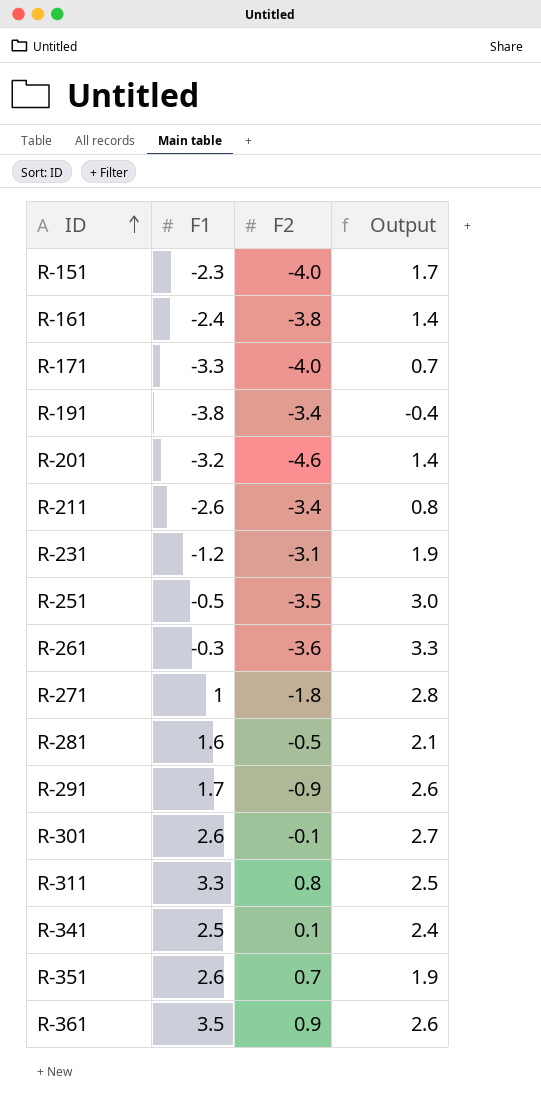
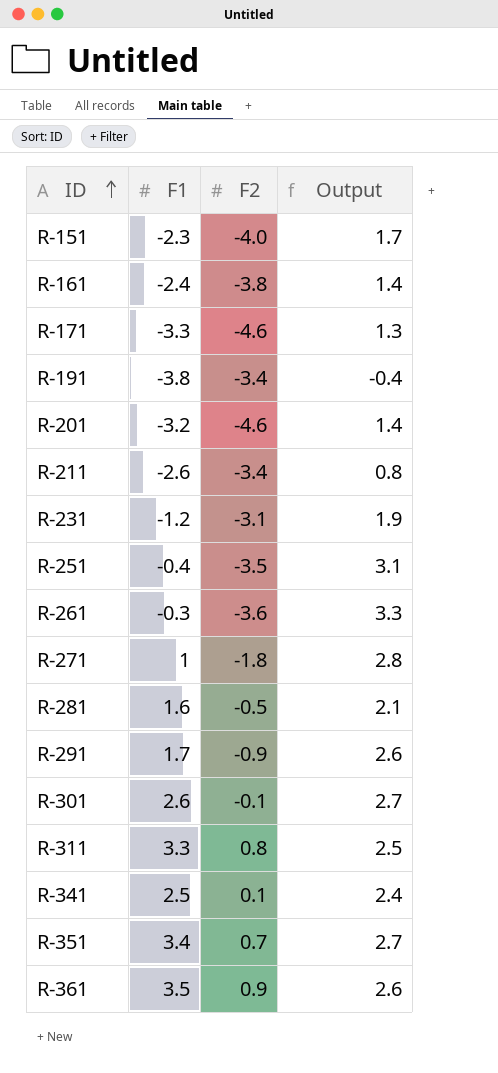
R-171 | F2: -4.0 -> -4.6
R-171 | Output: 0.7 -> 1.3
R-251 | F1: -0.5 -> -0.4
R-251 | Output: 3.0 -> 3.1
R-351 | F1: 2.6 -> 3.4
R-351 | Output: 1.9 -> 2.7

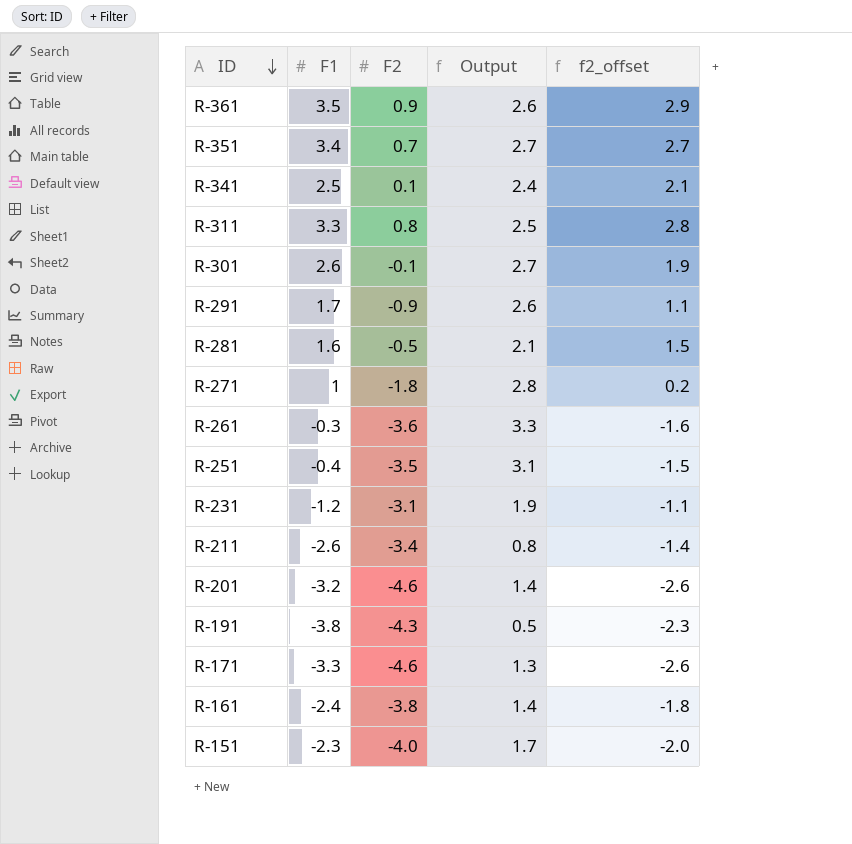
row order: ID ascending -> ID descending
column f2_offset | formula: none -> [F2] + 2
R-191 | F2: -3.4 -> -4.3
R-191 | Output: -0.4 -> 0.5

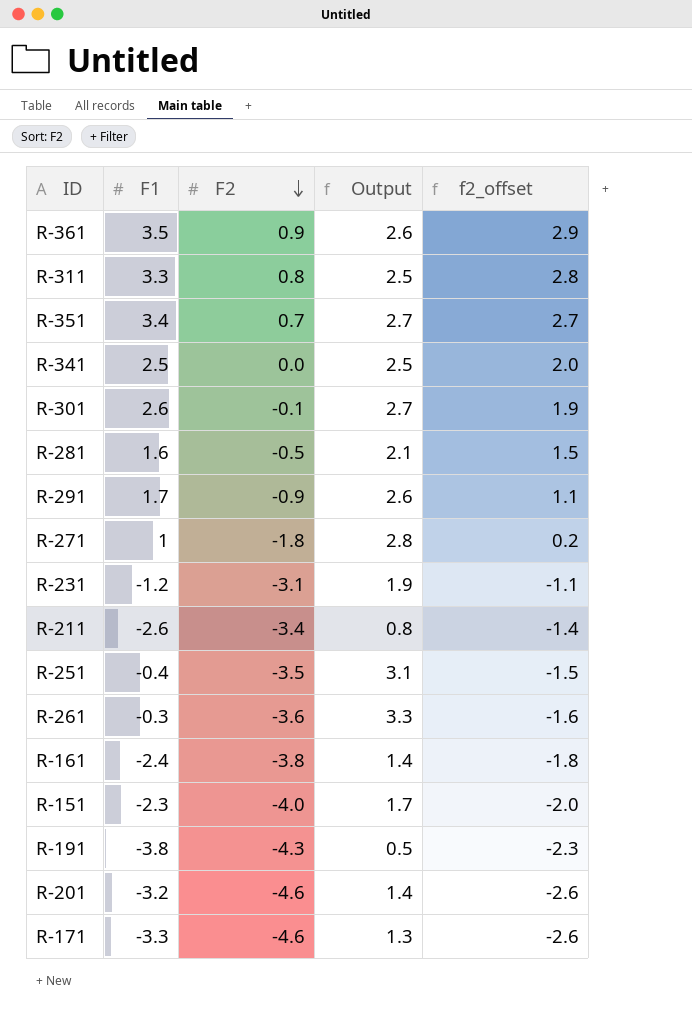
row order: ID descending -> F2 descending
R-341 | F2: 0.1 -> 0.0
R-341 | Output: 2.4 -> 2.5
R-341 | f2_offset: 2.1 -> 2.0

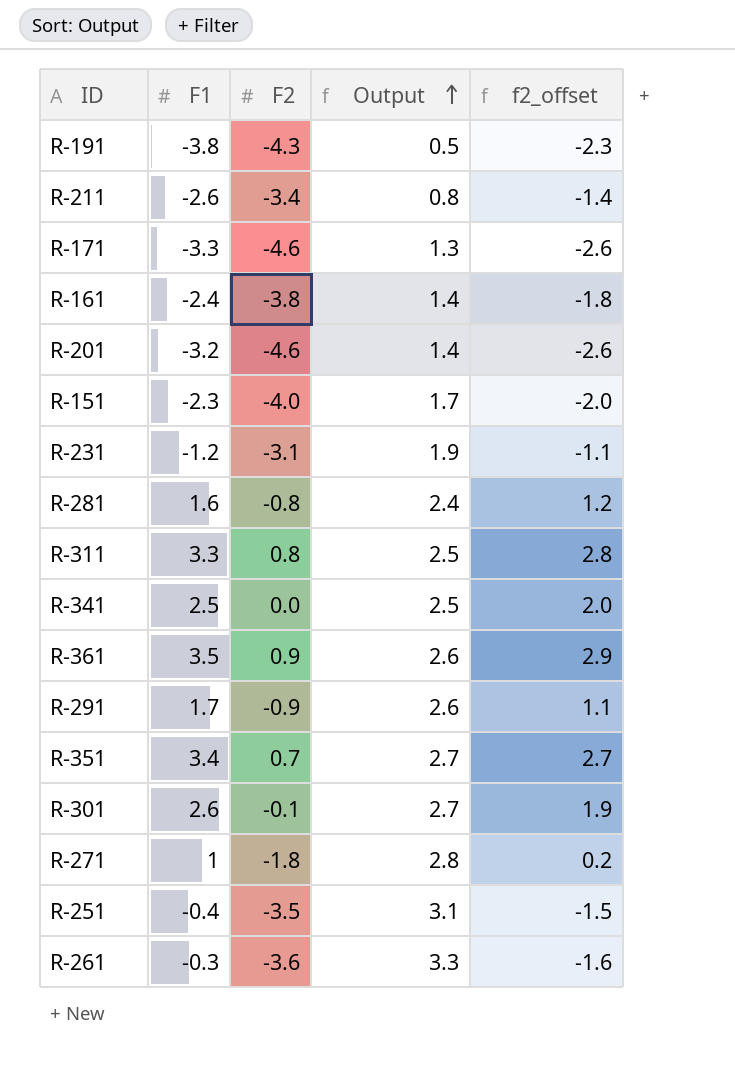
row order: F2 descending -> Output ascending
R-281 | F2: -0.5 -> -0.8
R-281 | Output: 2.1 -> 2.4
R-281 | f2_offset: 1.5 -> 1.2

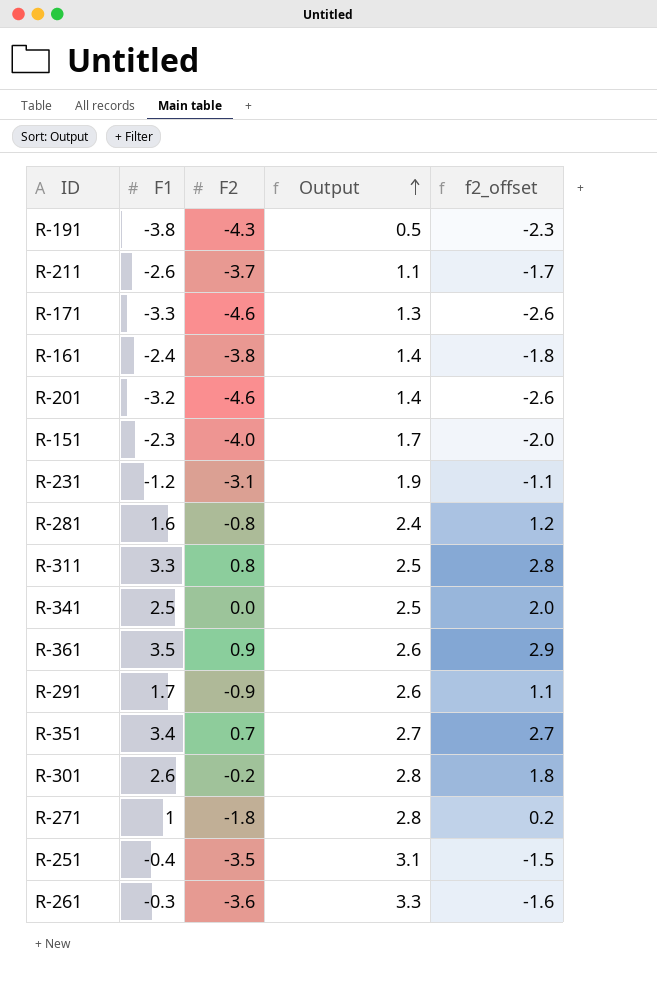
R-211 | F2: -3.4 -> -3.7
R-211 | Output: 0.8 -> 1.1
R-211 | f2_offset: -1.4 -> -1.7
R-301 | F2: -0.1 -> -0.2
R-301 | Output: 2.7 -> 2.8
R-301 | f2_offset: 1.9 -> 1.8

